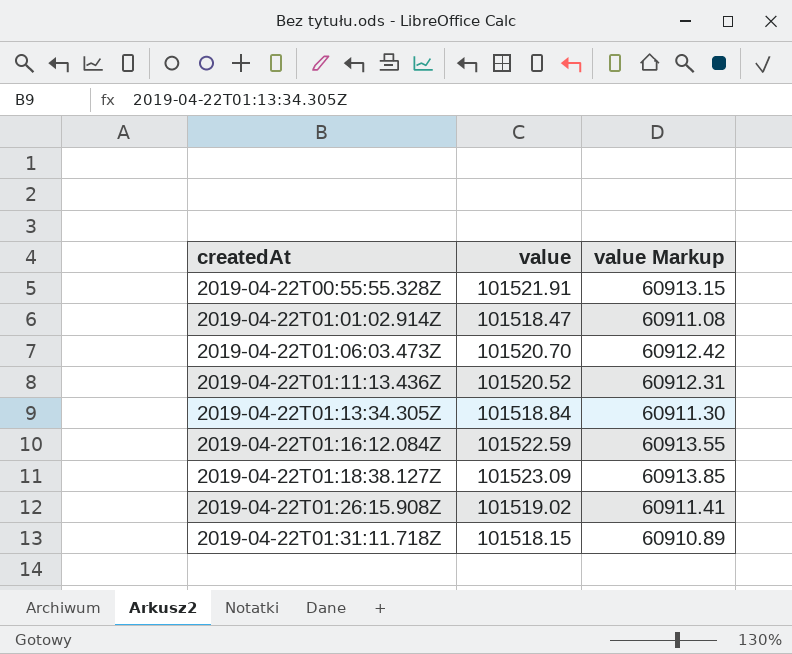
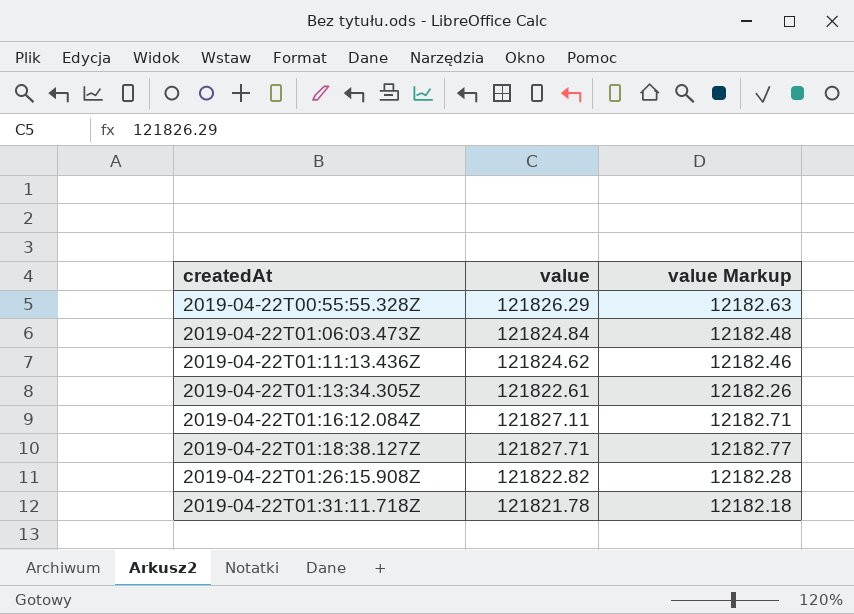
column value Markup | formula: [value] * 0.6 -> [value] * 0.1
row 2019-04-22T01:01:02.914Z: 101518.47 | 60911.08 -> none
2019-04-22T00:55:55.328Z | value: 101521.91 -> 121826.29
2019-04-22T01:06:03.473Z | value: 101520.70 -> 121824.84
2019-04-22T01:11:13.436Z | value: 101520.52 -> 121824.62
2019-04-22T01:13:34.305Z | value: 101518.84 -> 121822.61
2019-04-22T01:16:12.084Z | value: 101522.59 -> 121827.11
2019-04-22T01:18:38.127Z | value: 101523.09 -> 121827.71
2019-04-22T01:26:15.908Z | value: 101519.02 -> 121822.82
2019-04-22T01:31:11.718Z | value: 101518.15 -> 121821.78

